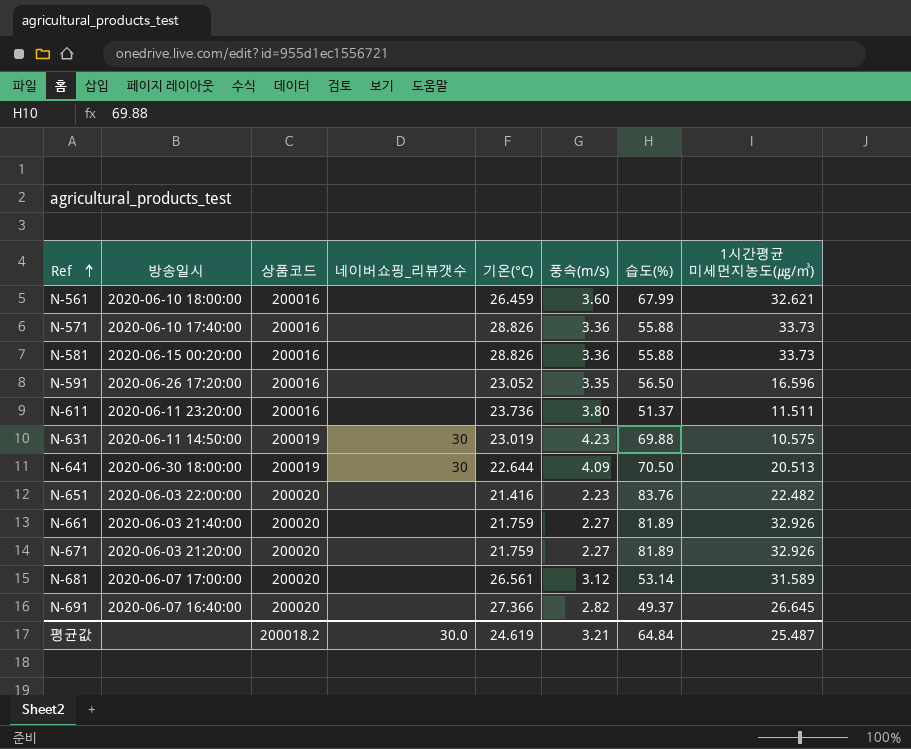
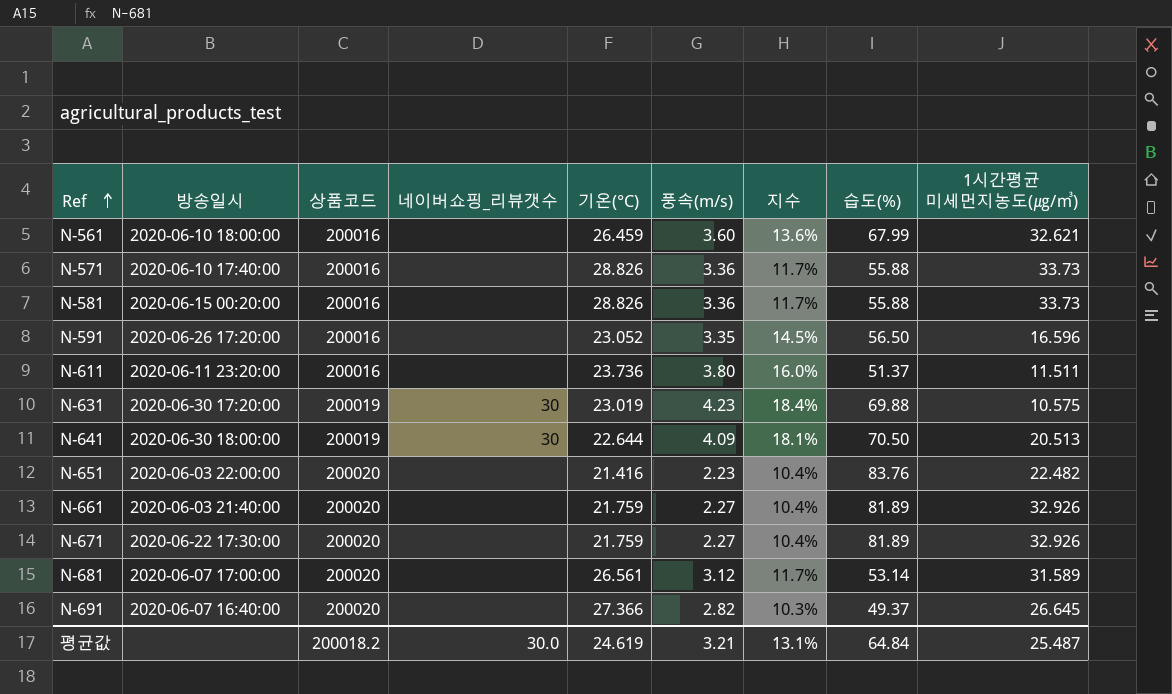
column 지수 | formula: none -> [풍속(m/s)] / [기온(°C)]
N-631 | 방송일시: 2020-06-11 14:50:00 -> 2020-06-30 17:20:00
N-671 | 방송일시: 2020-06-03 21:20:00 -> 2020-06-22 17:30:00

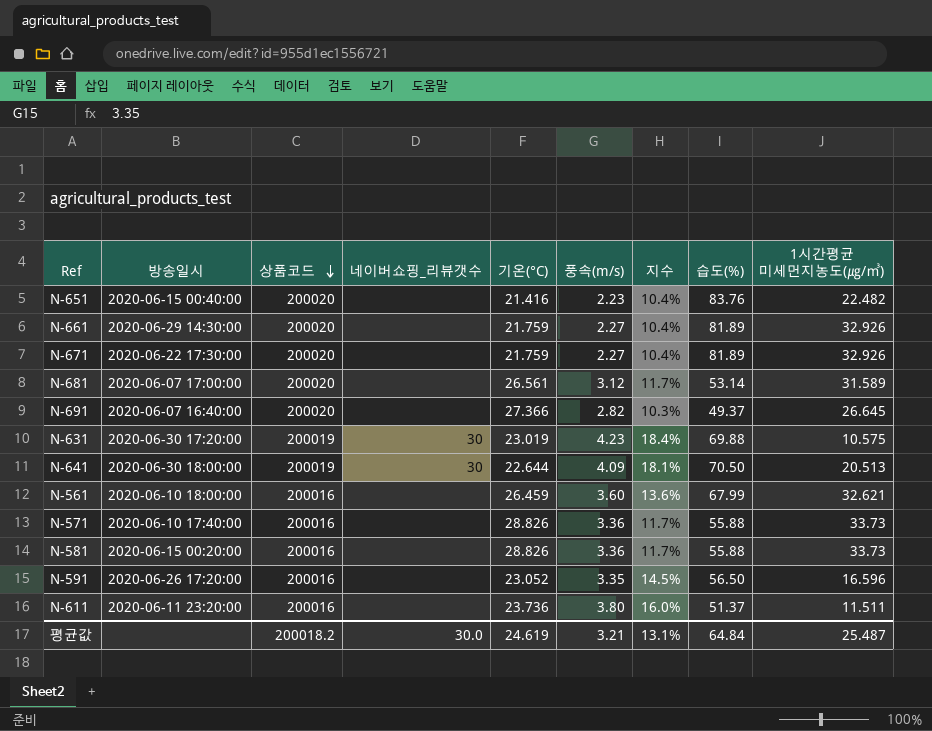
row order: Ref ascending -> 상품코드 descending
N-651 | 방송일시: 2020-06-03 22:00:00 -> 2020-06-15 00:40:00
N-661 | 방송일시: 2020-06-03 21:40:00 -> 2020-06-29 14:30:00

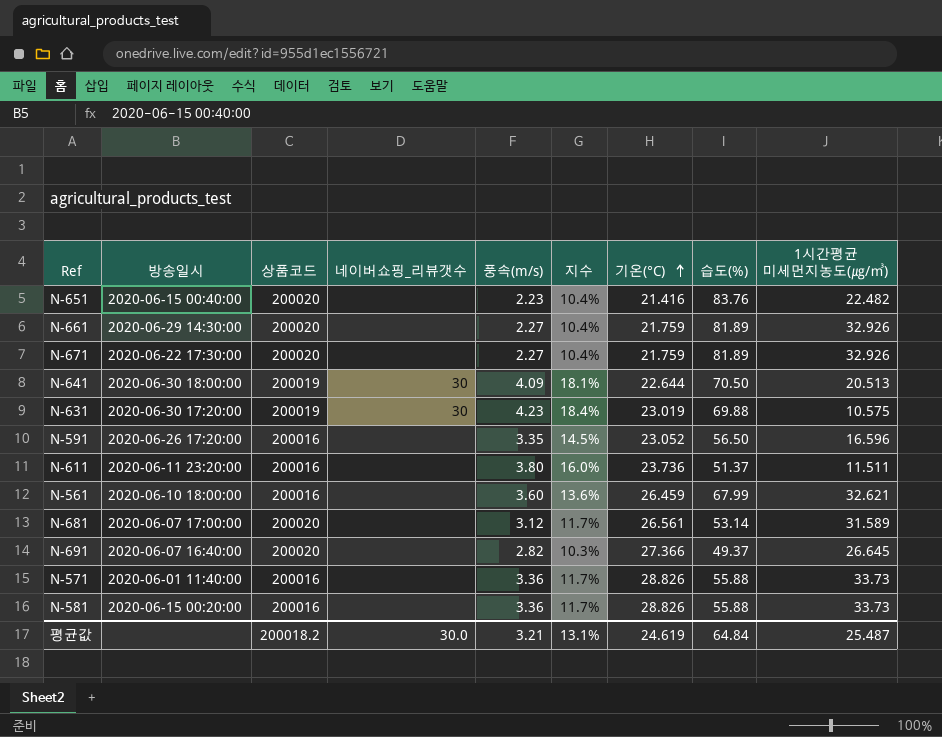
row order: 상품코드 descending -> 기온(°C) ascending
column 기온(°C) | position: 5 -> 7
N-571 | 방송일시: 2020-06-10 17:40:00 -> 2020-06-01 11:40:00

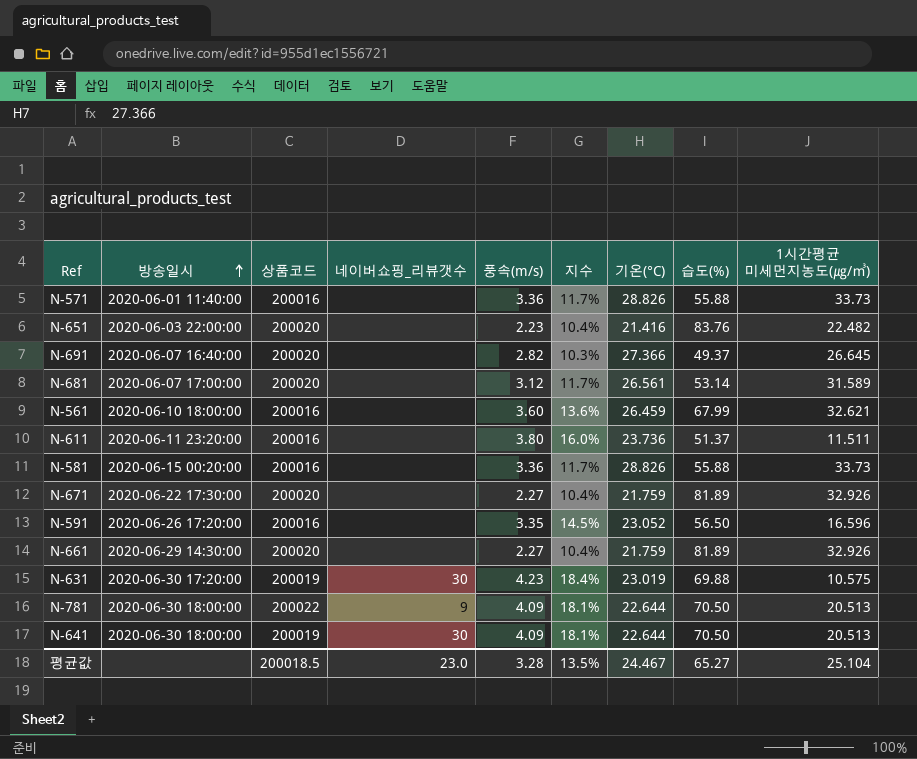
row order: 기온(°C) ascending -> 방송일시 ascending
N-651 | 방송일시: 2020-06-15 00:40:00 -> 2020-06-03 22:00:00
row N-781: none -> 2020-06-30 18:00:00 | 200022 | 9 | 4.09 | 18.1% | 22.644 | 70.50 | 20.513
평균값 | 상품코드: 200018.2 -> 200018.5
평균값 | 네이버쇼핑_리뷰갯수: 30.0 -> 23.0
평균값 | 풍속(m/s): 3.21 -> 3.28
평균값 | 지수: 13.1% -> 13.5%
평균값 | 기온(°C): 24.619 -> 24.467
평균값 | 습도(%): 64.84 -> 65.27
평균값 | 1시간평균 미세먼지농도(㎍/㎥): 25.487 -> 25.104

